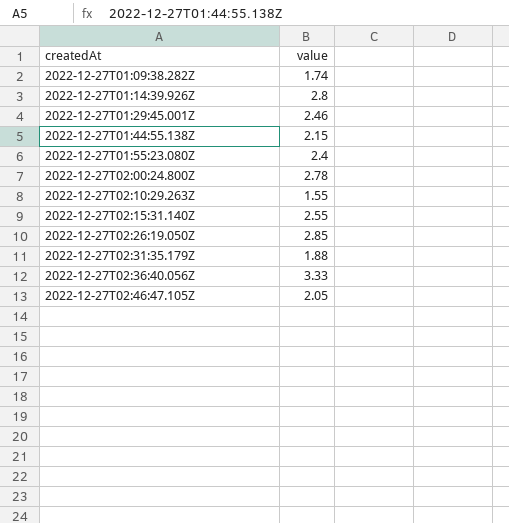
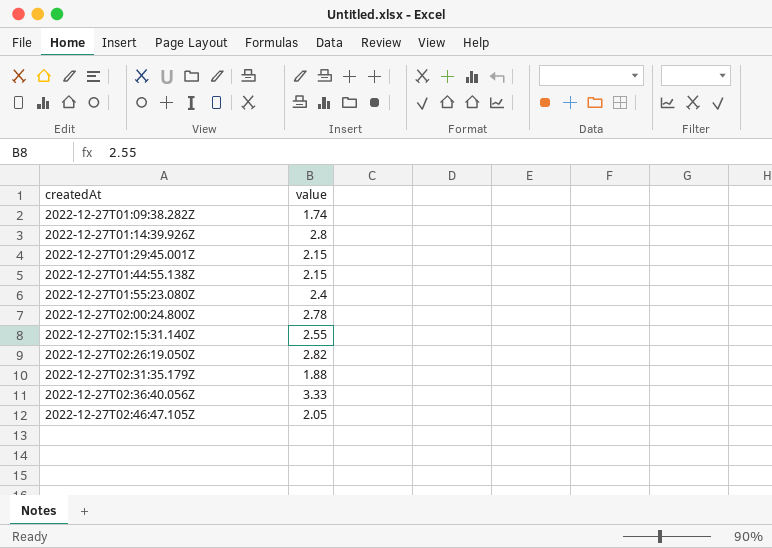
row 2022-12-27T02:10:29.263Z: 1.55 -> none
2022-12-27T01:29:45.001Z | value: 2.46 -> 2.15
2022-12-27T02:26:19.050Z | value: 2.85 -> 2.82

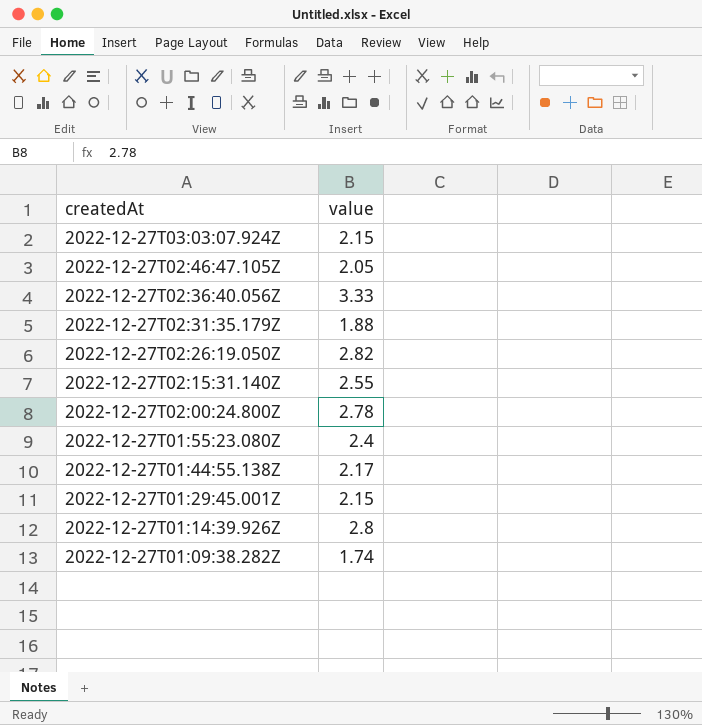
row order: createdAt ascending -> createdAt descending
row 2022-12-27T03:03:07.924Z: none -> 2.15
2022-12-27T01:44:55.138Z | value: 2.15 -> 2.17

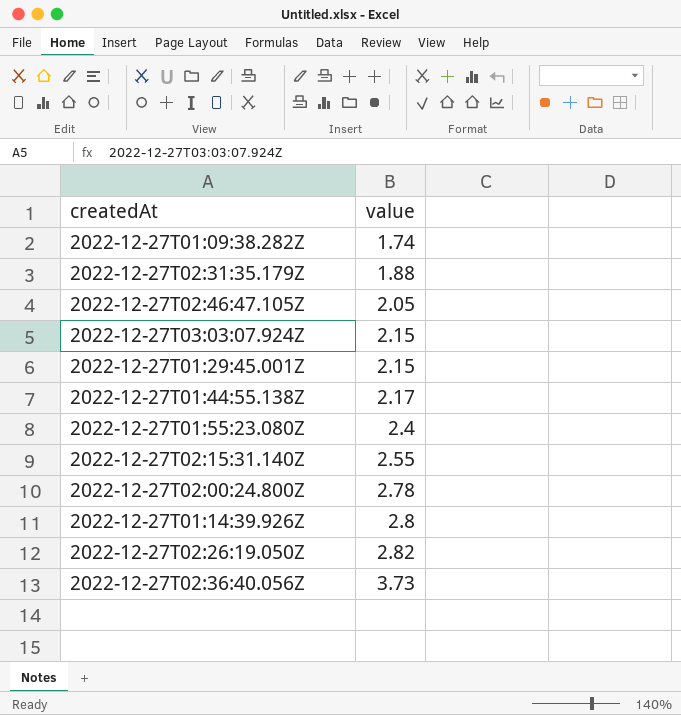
row order: createdAt descending -> value ascending
2022-12-27T02:36:40.056Z | value: 3.33 -> 3.73

